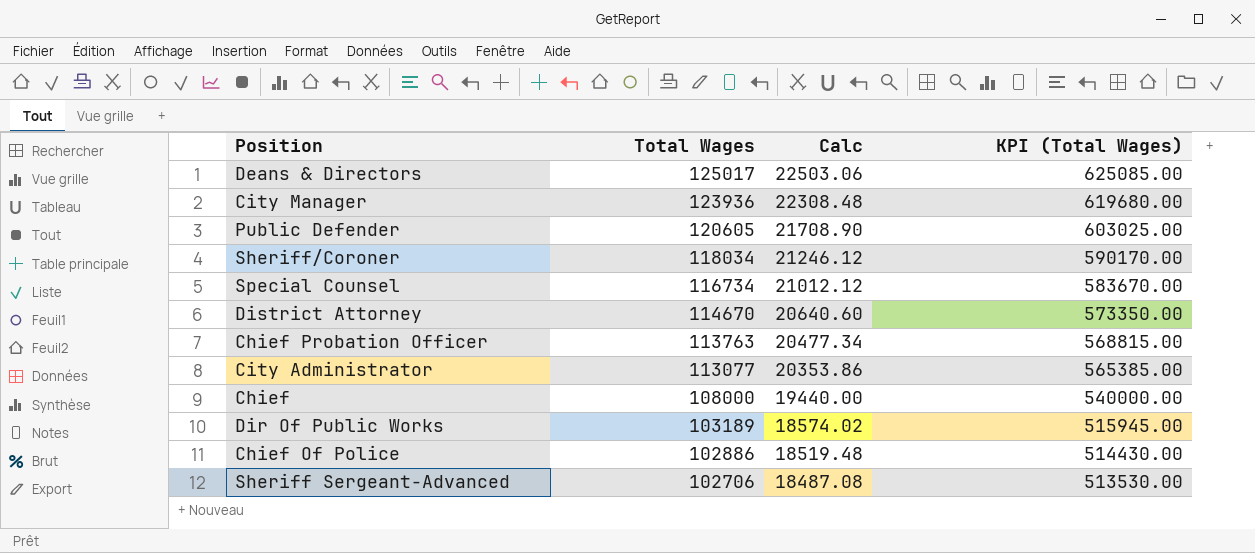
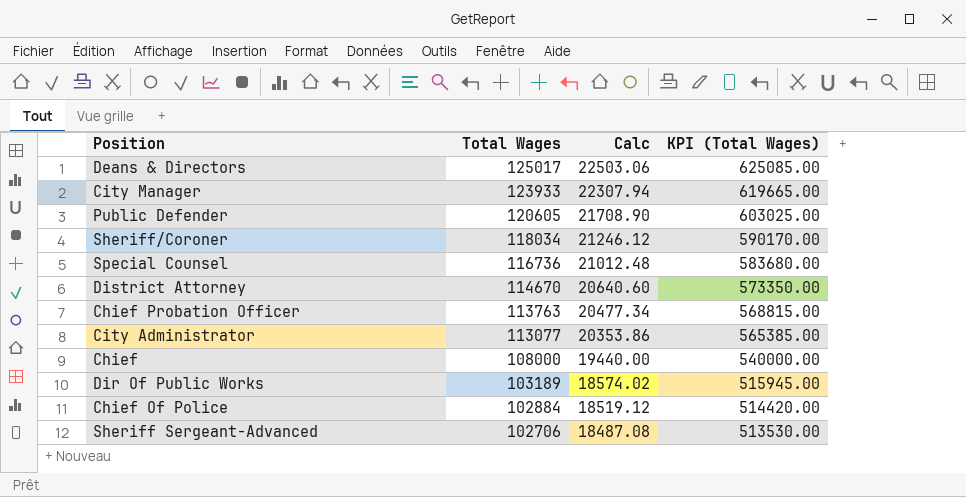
City Manager | Total Wages: 123936 -> 123933
City Manager | Calc: 22308.48 -> 22307.94
City Manager | KPI (Total Wages): 619680.00 -> 619665.00
Special Counsel | Total Wages: 116734 -> 116736
Special Counsel | Calc: 21012.12 -> 21012.48
Special Counsel | KPI (Total Wages): 583670.00 -> 583680.00
Chief Of Police | Total Wages: 102886 -> 102884
Chief Of Police | Calc: 18519.48 -> 18519.12
Chief Of Police | KPI (Total Wages): 514430.00 -> 514420.00

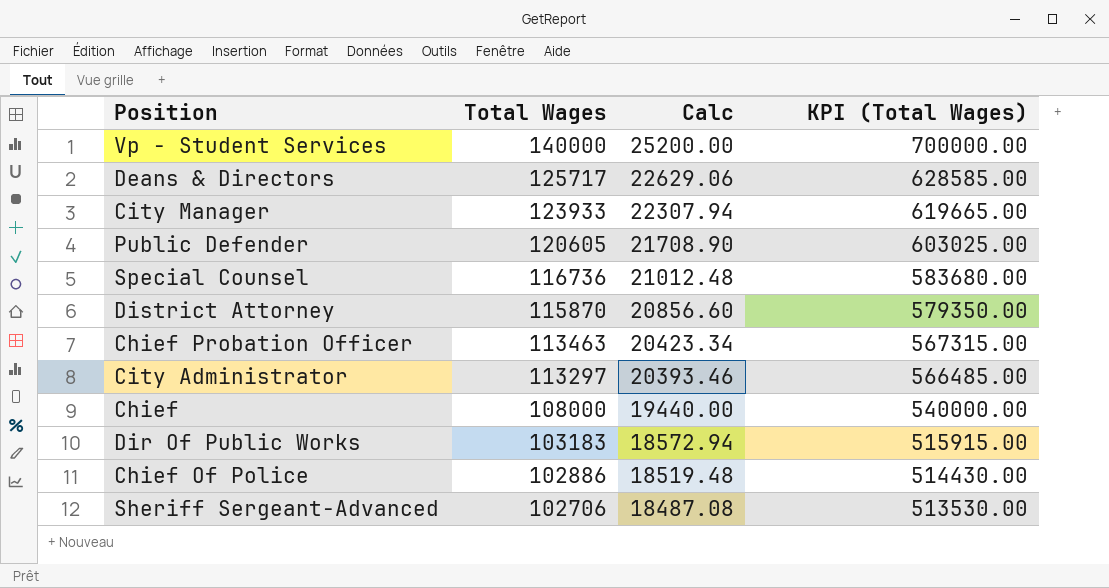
row Sheriff/Coroner: 118034 | 21246.12 | 590170.00 -> none
row Vp - Student Services: none -> 140000 | 25200.00 | 700000.00
Deans & Directors | Total Wages: 125017 -> 125717
Deans & Directors | Calc: 22503.06 -> 22629.06
Deans & Directors | KPI (Total Wages): 625085.00 -> 628585.00
District Attorney | Total Wages: 114670 -> 115870
District Attorney | Calc: 20640.60 -> 20856.60
District Attorney | KPI (Total Wages): 573350.00 -> 579350.00
Chief Probation Officer | Total Wages: 113763 -> 113463
Chief Probation Officer | Calc: 20477.34 -> 20423.34
Chief Probation Officer | KPI (Total Wages): 568815.00 -> 567315.00
City Administrator | Total Wages: 113077 -> 113297
City Administrator | Calc: 20353.86 -> 20393.46
City Administrator | KPI (Total Wages): 565385.00 -> 566485.00
Dir Of Public Works | Total Wages: 103189 -> 103183
Dir Of Public Works | Calc: 18574.02 -> 18572.94
Dir Of Public Works | KPI (Total Wages): 515945.00 -> 515915.00
Chief Of Police | Total Wages: 102884 -> 102886
Chief Of Police | Calc: 18519.12 -> 18519.48
Chief Of Police | KPI (Total Wages): 514420.00 -> 514430.00

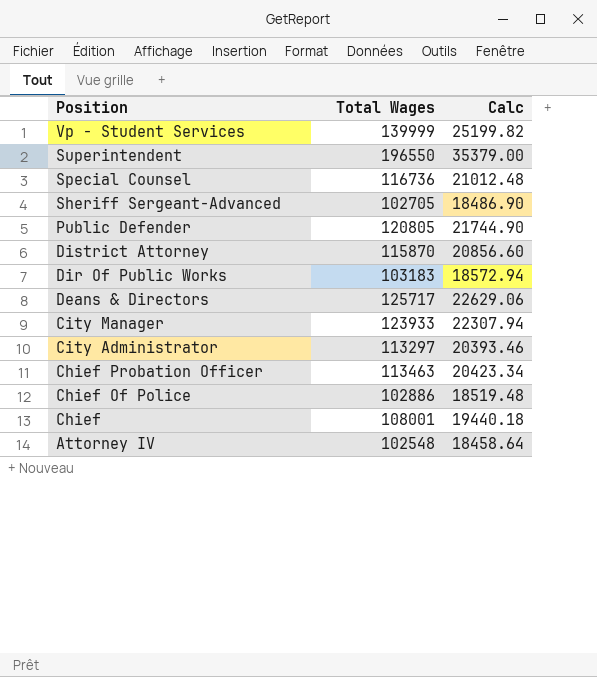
row order: Total Wages descending -> Position descending
column KPI (Total Wages) | formula: [Total Wages] * 5 -> none
Vp - Student Services | Total Wages: 140000 -> 139999
Vp - Student Services | Calc: 25200.00 -> 25199.82
row Superintendent: none -> 196550 | 35379.00
Sheriff Sergeant-Advanced | Total Wages: 102706 -> 102705
Sheriff Sergeant-Advanced | Calc: 18487.08 -> 18486.90
Public Defender | Total Wages: 120605 -> 120805
Public Defender | Calc: 21708.90 -> 21744.90
Chief | Total Wages: 108000 -> 108001
Chief | Calc: 19440.00 -> 19440.18
row Attorney IV: none -> 102548 | 18458.64

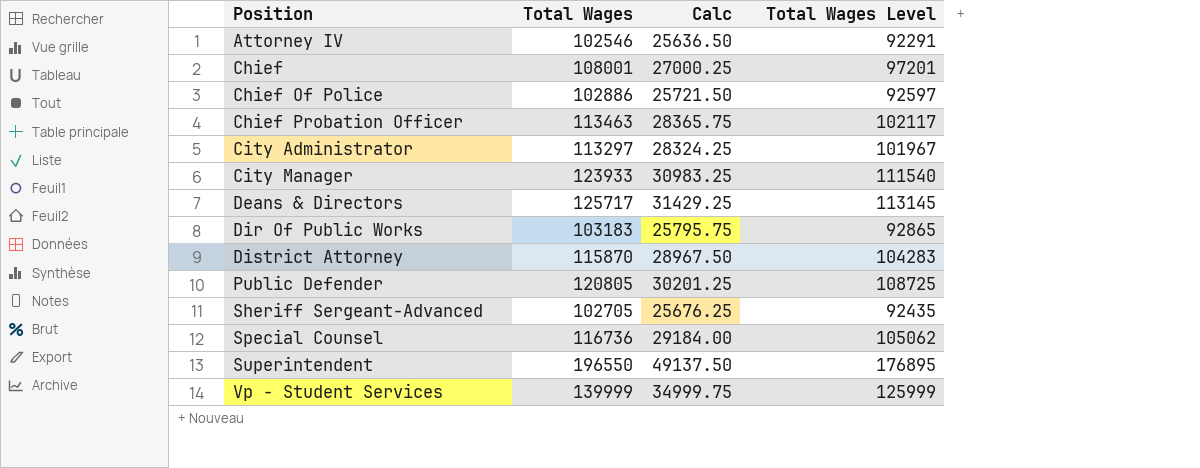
row order: Position descending -> Position ascending
column Calc | formula: [Total Wages] * 0.18 -> [Total Wages] * 0.25
column Total Wages Level | formula: none -> [Total Wages] * 0.9
Attorney IV | Total Wages: 102548 -> 102546

